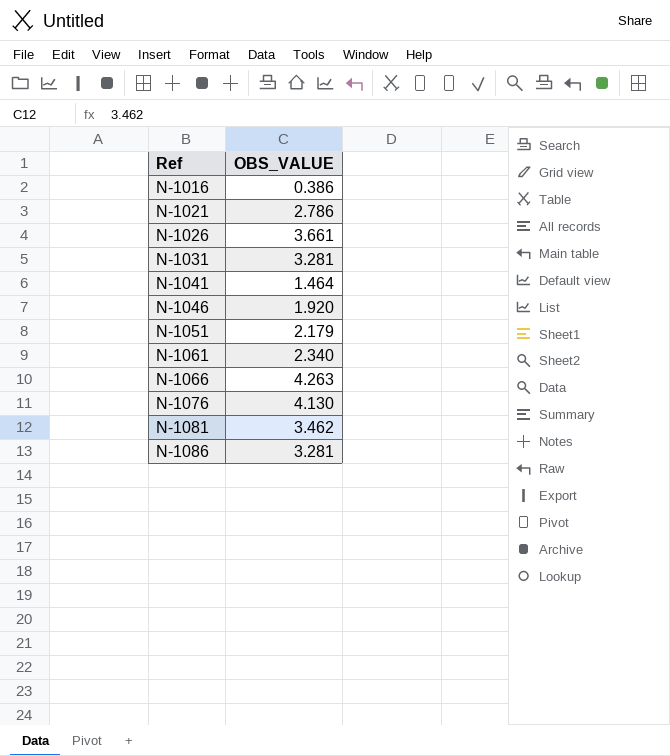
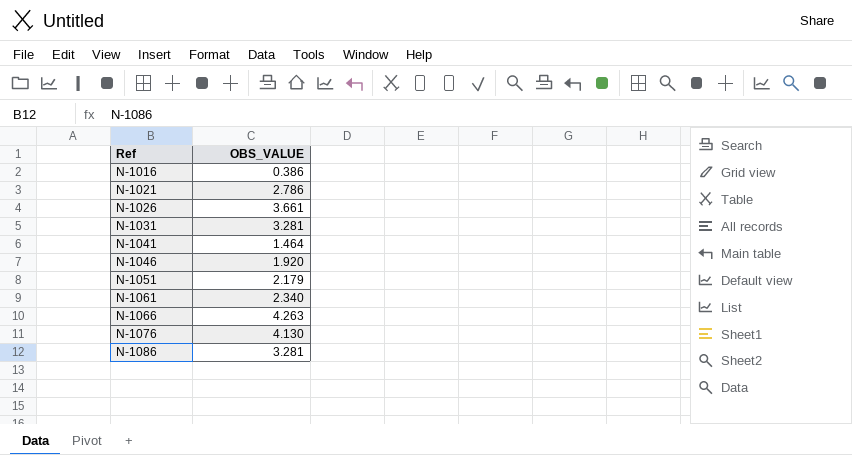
row N-1081: 3.462 -> none

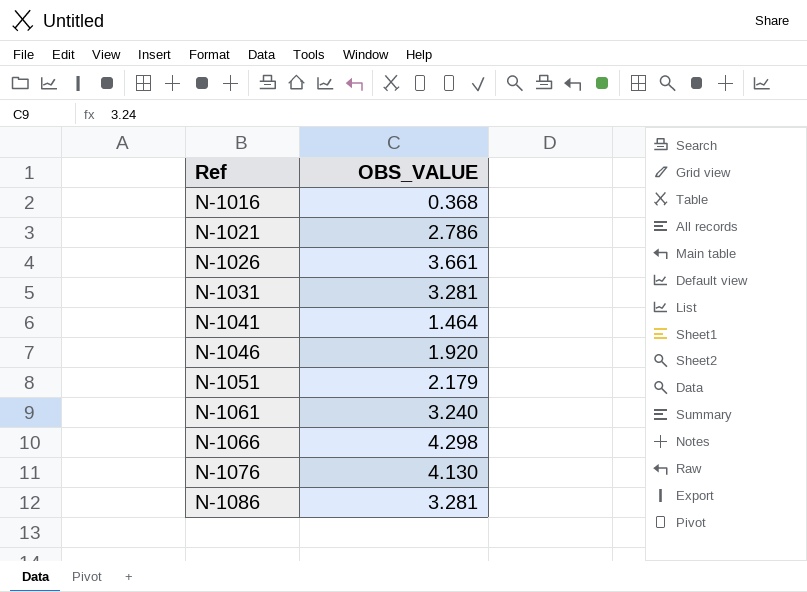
N-1016 | OBS_VALUE: 0.386 -> 0.368
N-1061 | OBS_VALUE: 2.340 -> 3.240
N-1066 | OBS_VALUE: 4.263 -> 4.298

